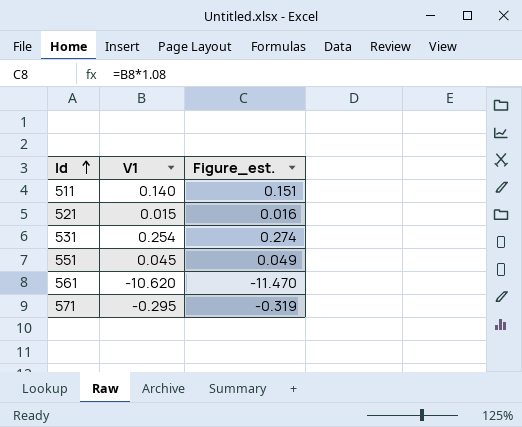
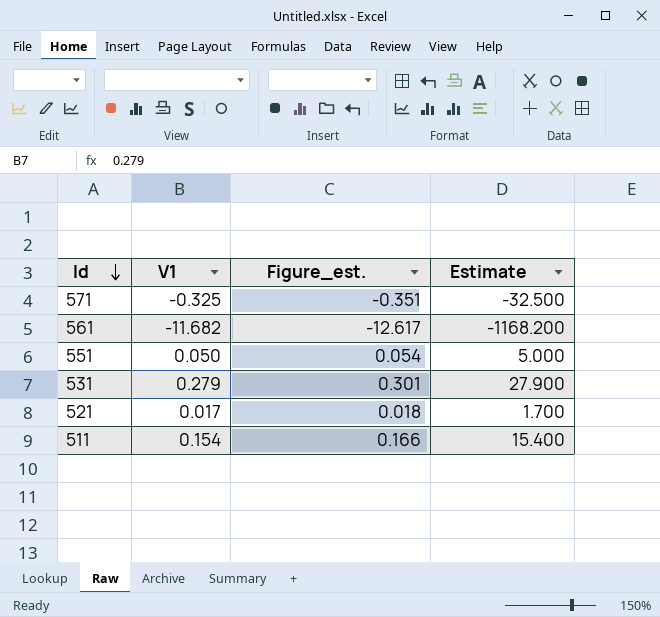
row order: Id ascending -> Id descending
column Estimate | formula: none -> [V1] * 100
571 | V1: -0.295 -> -0.325
571 | Figure_est.: -0.319 -> -0.351
561 | V1: -10.620 -> -11.682
561 | Figure_est.: -11.470 -> -12.617
551 | V1: 0.045 -> 0.050
551 | Figure_est.: 0.049 -> 0.054
531 | V1: 0.254 -> 0.279
531 | Figure_est.: 0.274 -> 0.301
521 | V1: 0.015 -> 0.017
521 | Figure_est.: 0.016 -> 0.018
511 | V1: 0.140 -> 0.154
511 | Figure_est.: 0.151 -> 0.166

